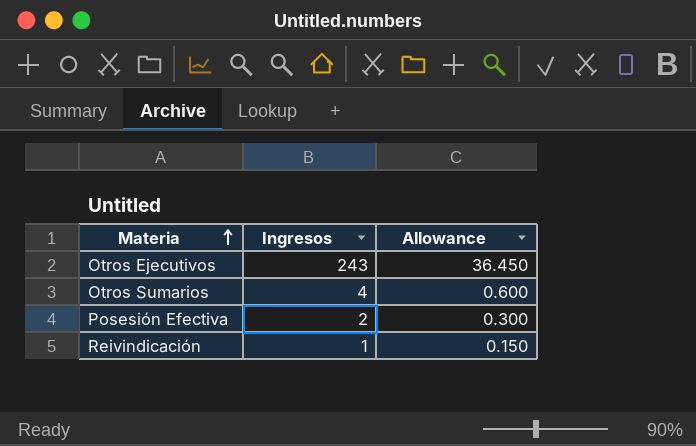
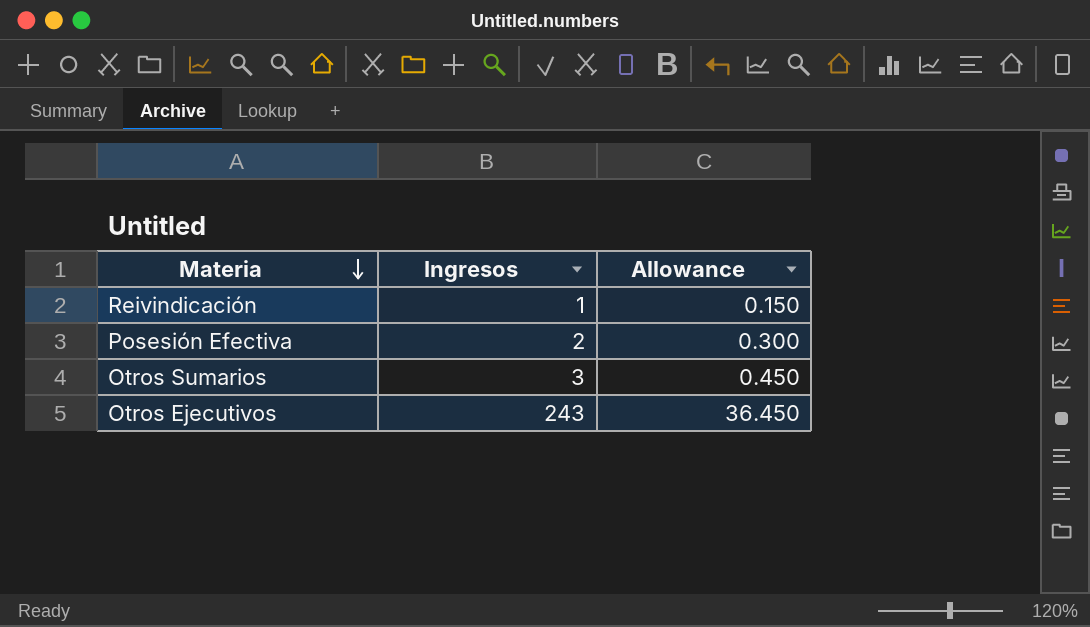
row order: Materia ascending -> Materia descending
Otros Sumarios | Ingresos: 4 -> 3
Otros Sumarios | Allowance: 0.600 -> 0.450

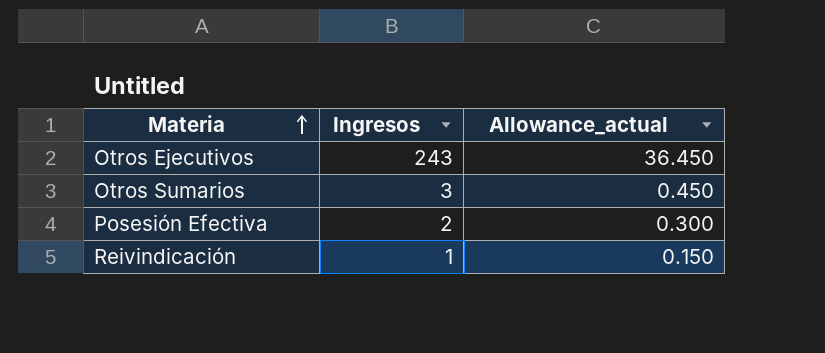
row order: Materia descending -> Materia ascending
column name: Allowance -> Allowance_actual

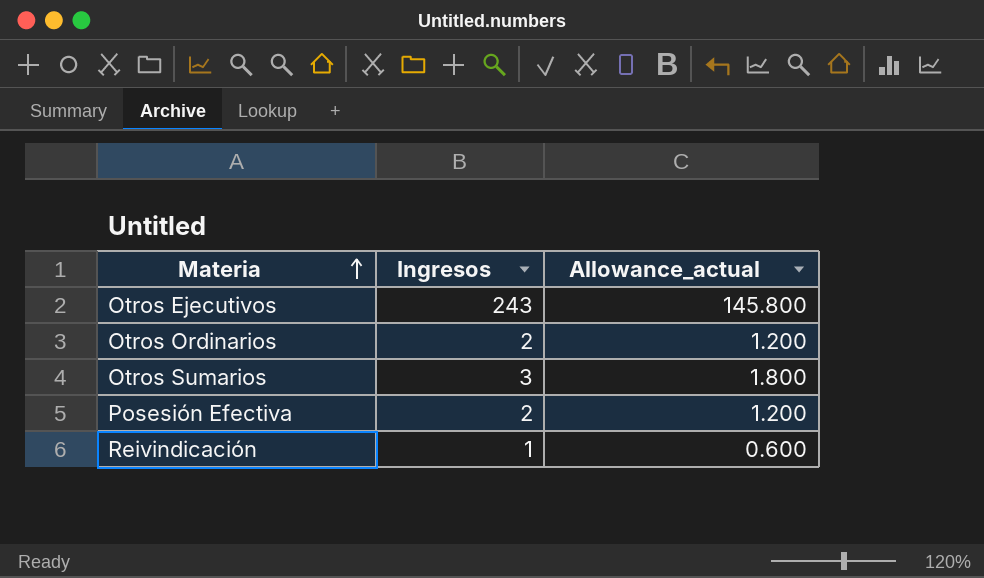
column Allowance_actual | formula: [Ingresos] * 0.15 -> [Ingresos] * 0.6
row Otros Ordinarios: none -> 2 | 1.200

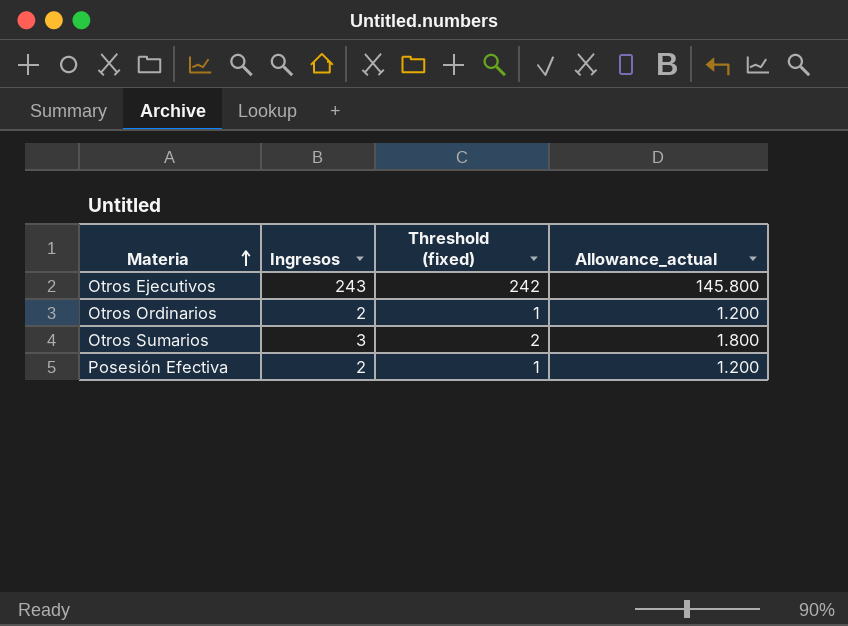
column Threshold (fixed) | formula: none -> [Ingresos] - 1
row Reivindicación: 1 | 0.600 -> none

